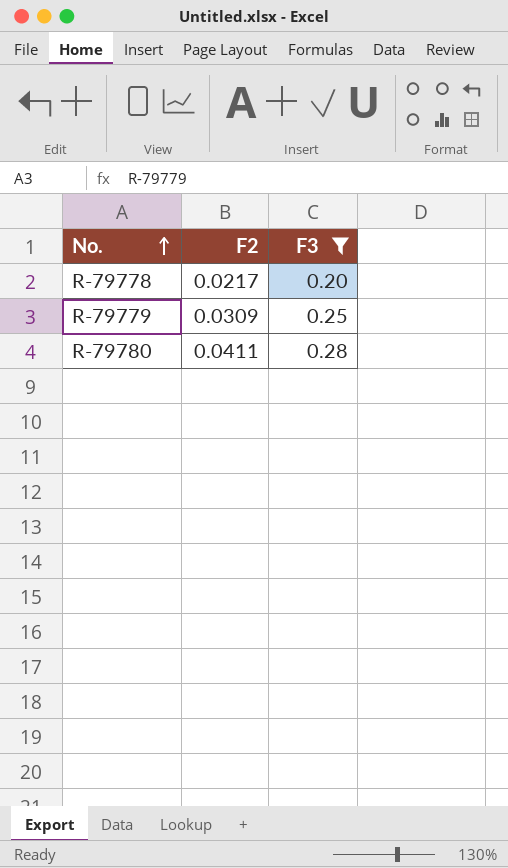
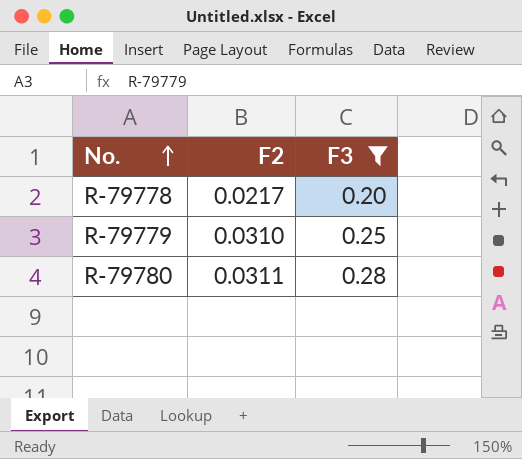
R-79779 | F2: 0.0309 -> 0.0310
R-79780 | F2: 0.0411 -> 0.0311

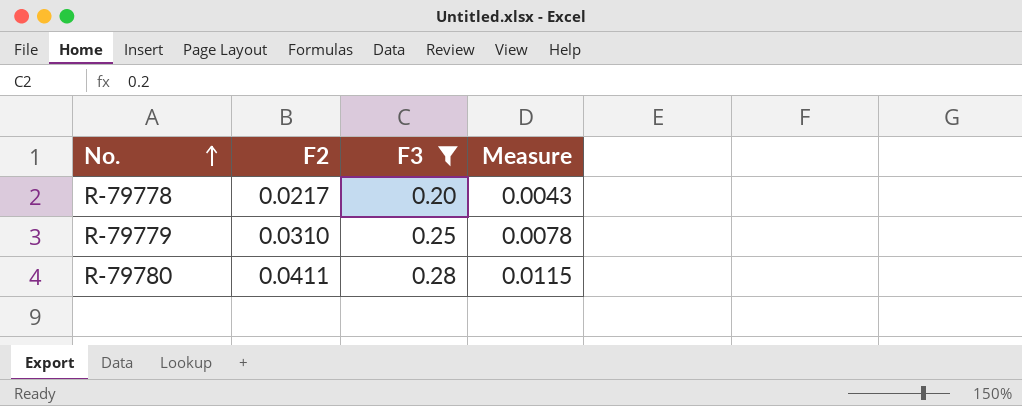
column Measure | formula: none -> [F2] * [F3]
R-79780 | F2: 0.0311 -> 0.0411

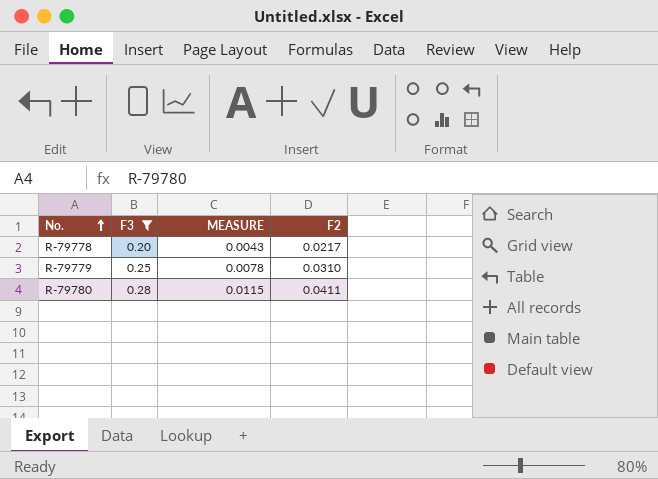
column name: Measure -> MEASURE
column F2 | position: 2 -> 4

